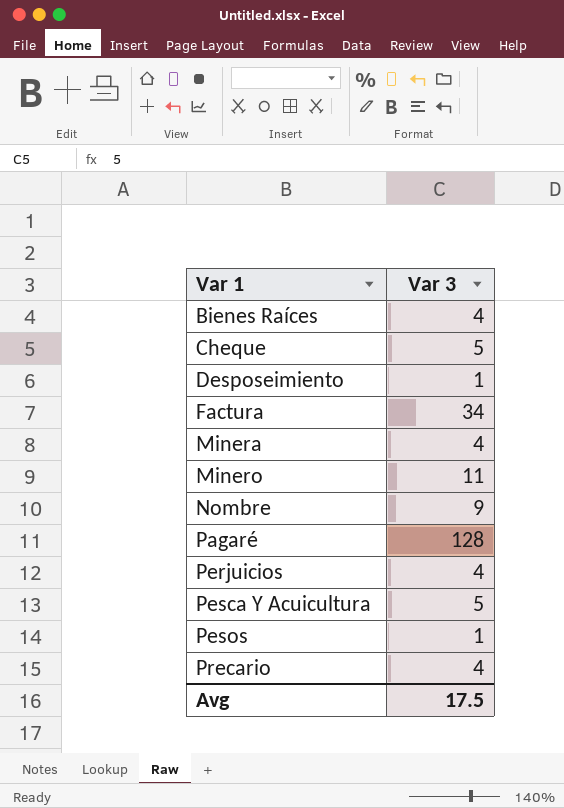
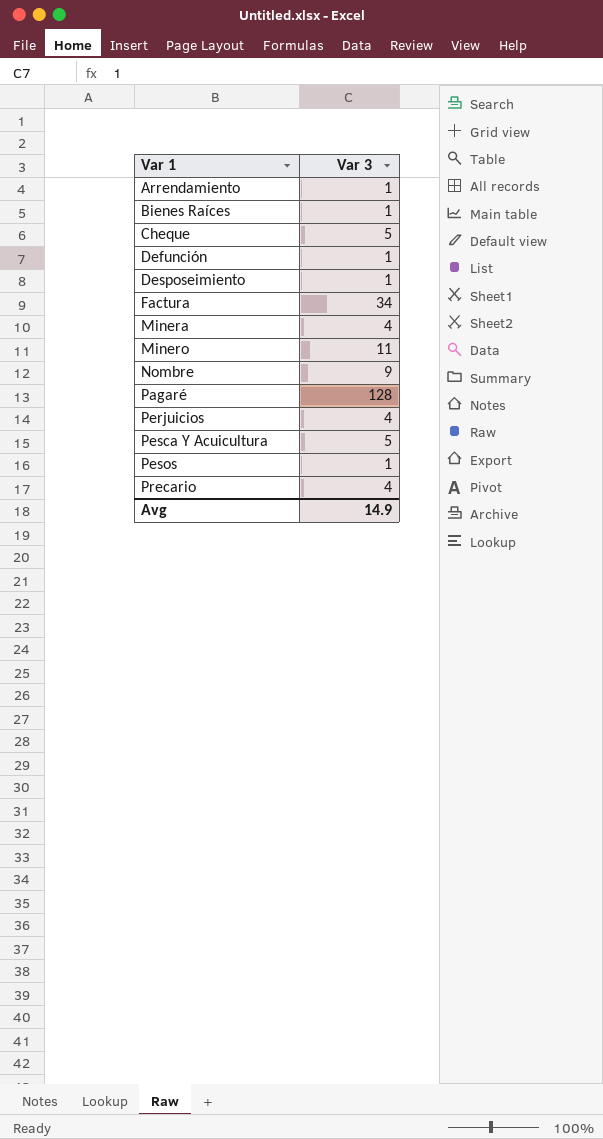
row Arrendamiento: none -> 1
Bienes Raíces | Var 3: 4 -> 1
row Defunción: none -> 1
Avg | Var 3: 17.5 -> 14.9

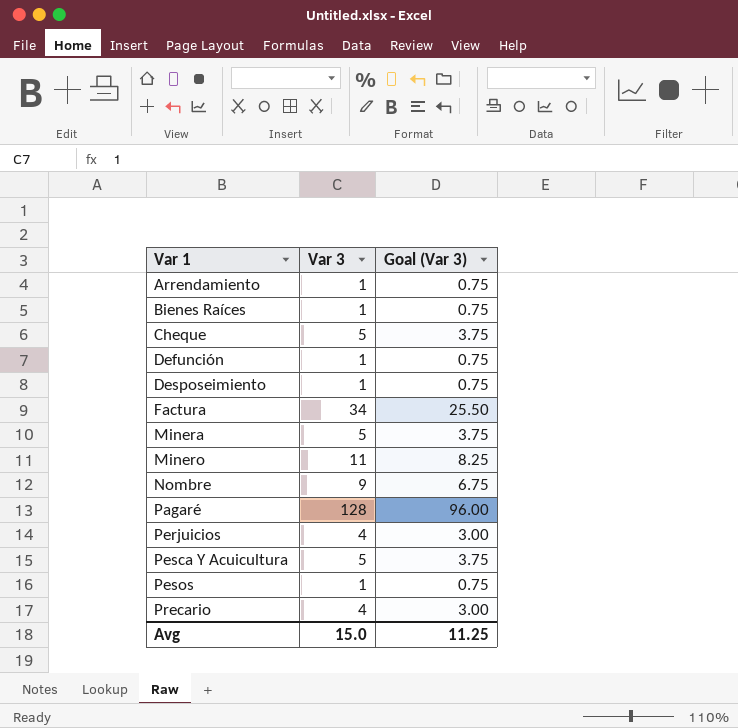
column Goal (Var 3) | formula: none -> [Var 3] * 0.75
Minera | Var 3: 4 -> 5
Avg | Var 3: 14.9 -> 15.0

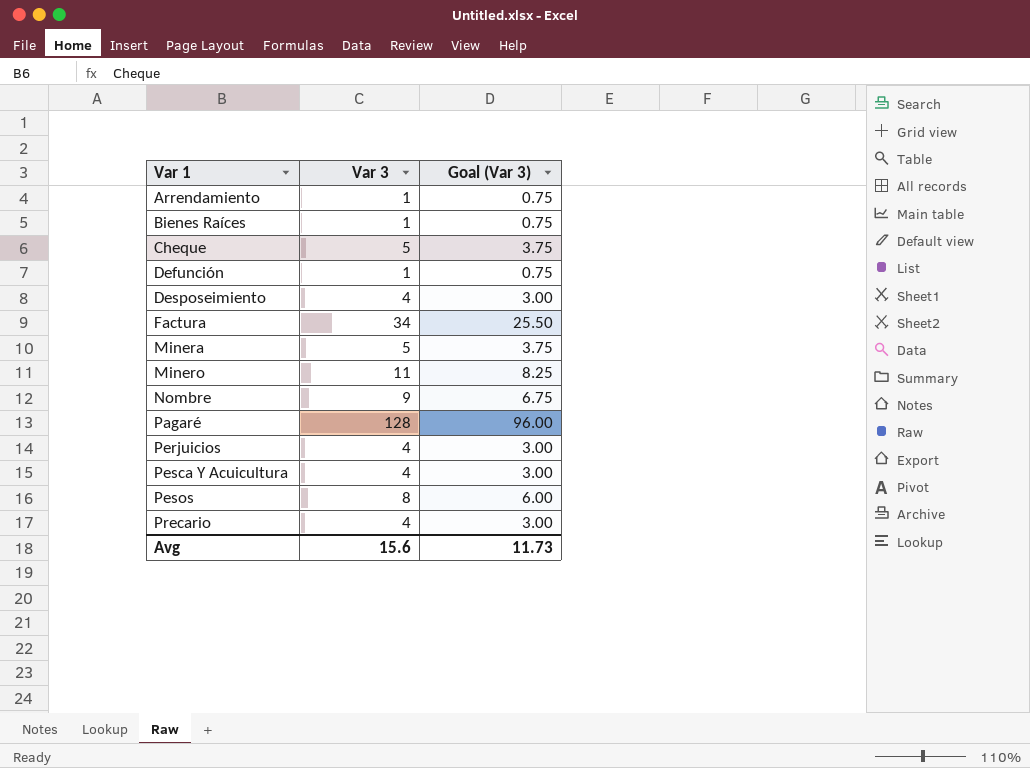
Desposeimiento | Var 3: 1 -> 4
Desposeimiento | Goal (Var 3): 0.75 -> 3.00
Pesca Y Acuicultura | Var 3: 5 -> 4
Pesca Y Acuicultura | Goal (Var 3): 3.75 -> 3.00
Pesos | Var 3: 1 -> 8
Pesos | Goal (Var 3): 0.75 -> 6.00
Avg | Var 3: 15.0 -> 15.6
Avg | Goal (Var 3): 11.25 -> 11.73

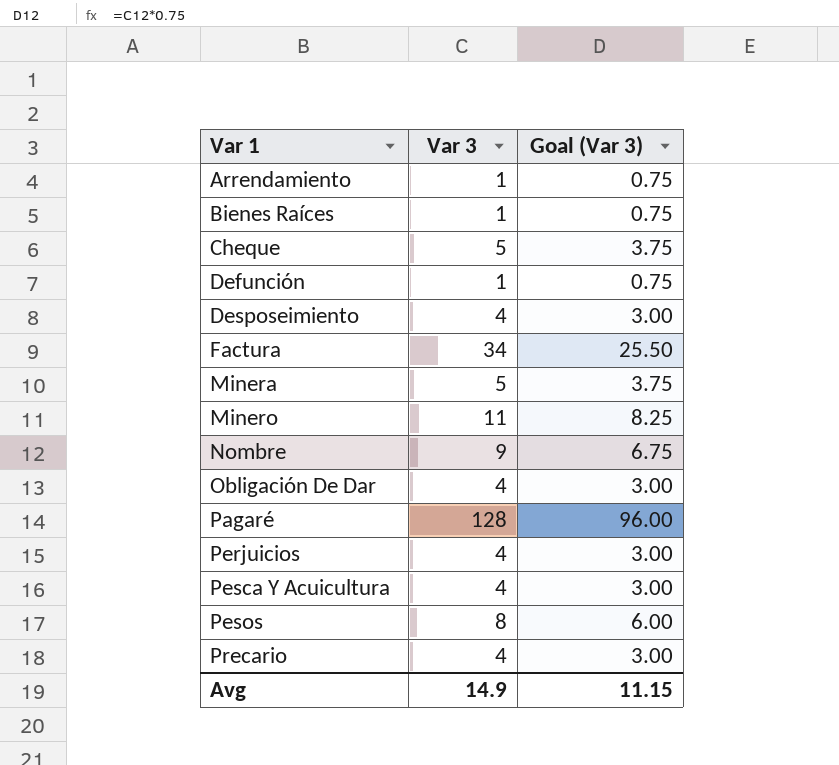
row Obligación De Dar: none -> 4 | 3.00
Avg | Var 3: 15.6 -> 14.9
Avg | Goal (Var 3): 11.73 -> 11.15

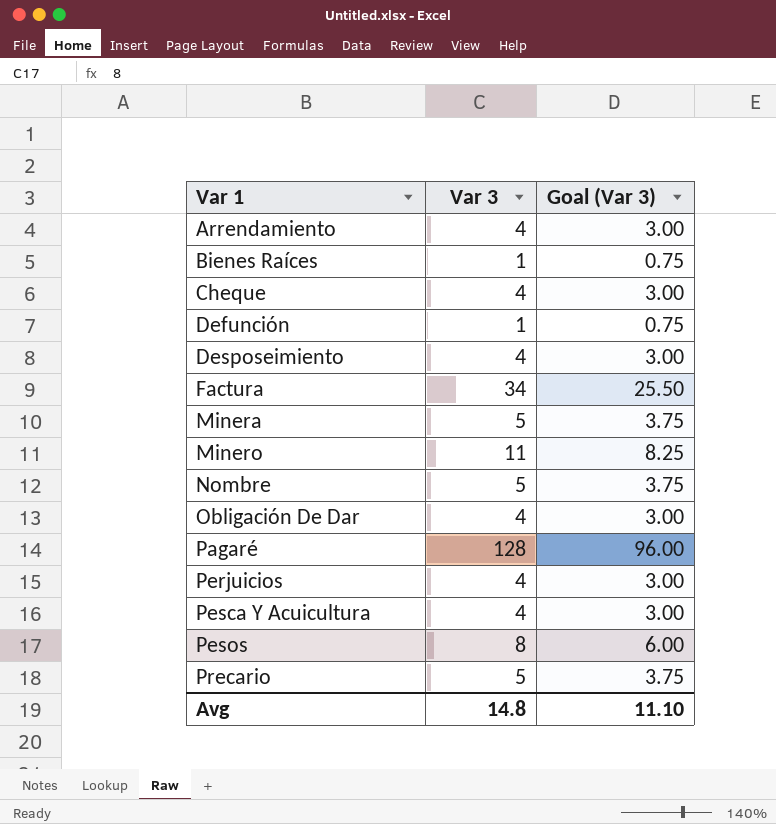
Arrendamiento | Var 3: 1 -> 4
Arrendamiento | Goal (Var 3): 0.75 -> 3.00
Cheque | Var 3: 5 -> 4
Cheque | Goal (Var 3): 3.75 -> 3.00
Nombre | Var 3: 9 -> 5
Nombre | Goal (Var 3): 6.75 -> 3.75
Precario | Var 3: 4 -> 5
Precario | Goal (Var 3): 3.00 -> 3.75
Avg | Var 3: 14.9 -> 14.8
Avg | Goal (Var 3): 11.15 -> 11.10

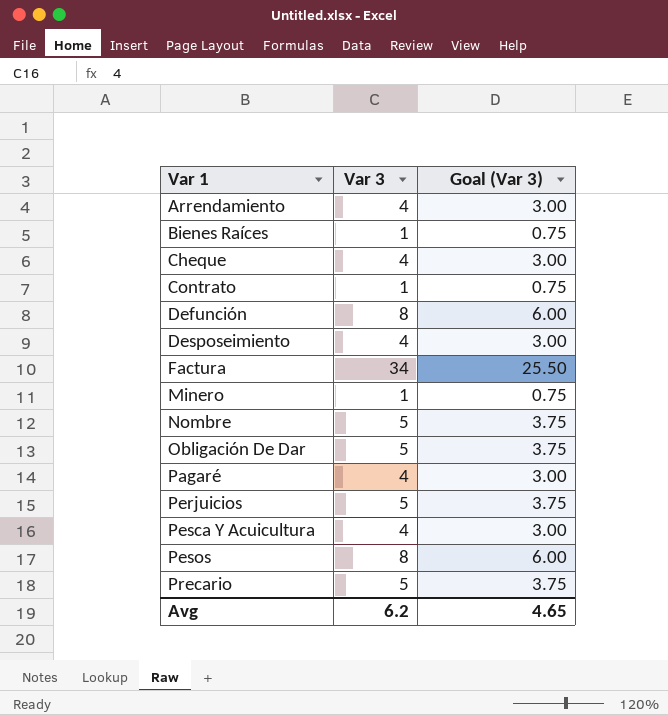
row Minera: 5 | 3.75 -> none
row Contrato: none -> 1 | 0.75
Defunción | Var 3: 1 -> 8
Defunción | Goal (Var 3): 0.75 -> 6.00
Minero | Var 3: 11 -> 1
Minero | Goal (Var 3): 8.25 -> 0.75
Obligación De Dar | Var 3: 4 -> 5
Obligación De Dar | Goal (Var 3): 3.00 -> 3.75
Pagaré | Var 3: 128 -> 4
Pagaré | Goal (Var 3): 96.00 -> 3.00
Perjuicios | Var 3: 4 -> 5
Perjuicios | Goal (Var 3): 3.00 -> 3.75
Avg | Var 3: 14.8 -> 6.2
Avg | Goal (Var 3): 11.10 -> 4.65

